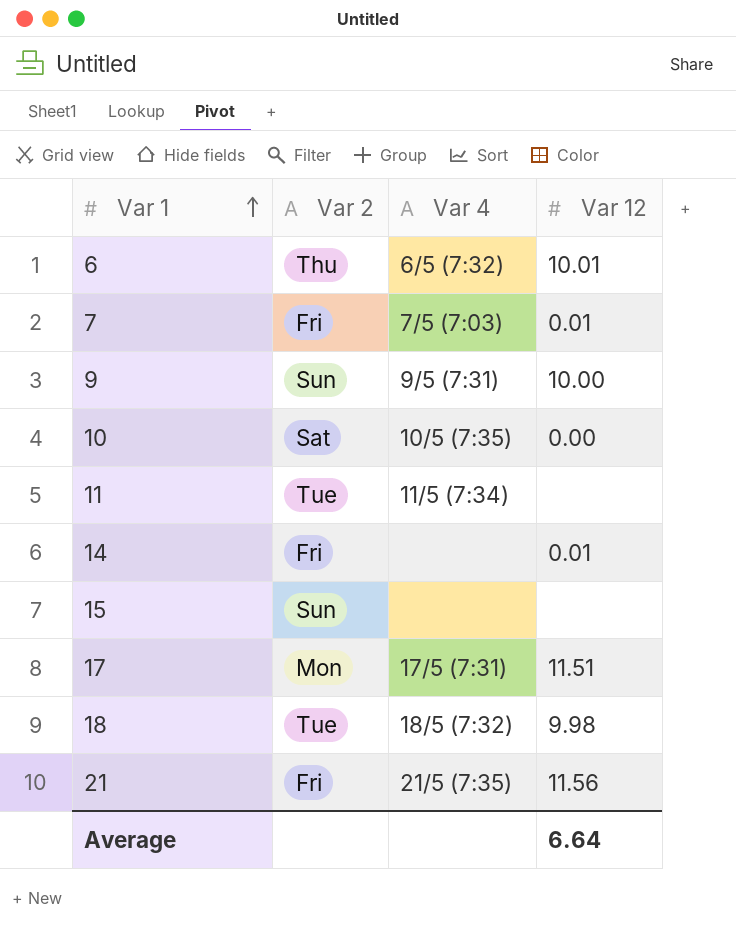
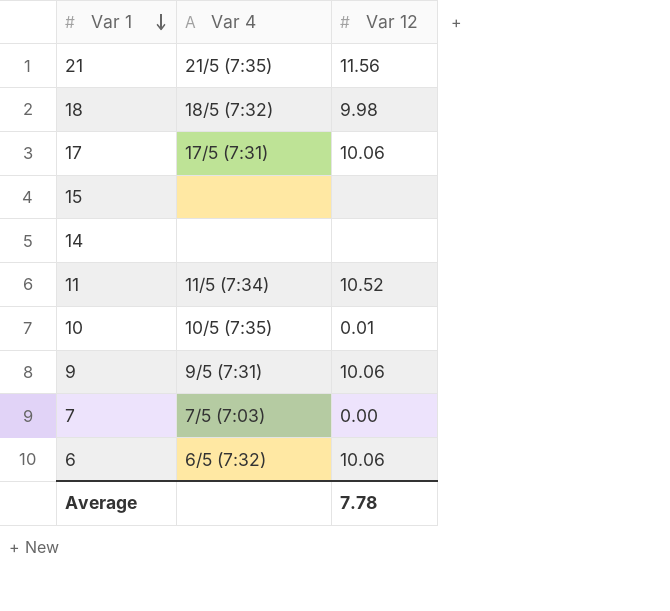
row order: Var 1 ascending -> Var 1 descending
column Var 2 | position: 2 -> none
17 | Var 12: 11.51 -> 10.06
14 | Var 12: 0.01 -> none
11 | Var 12: none -> 10.52
10 | Var 12: 0.00 -> 0.01
9 | Var 12: 10.00 -> 10.06
7 | Var 12: 0.01 -> 0.00
6 | Var 12: 10.01 -> 10.06
Average | Var 12: 6.64 -> 7.78

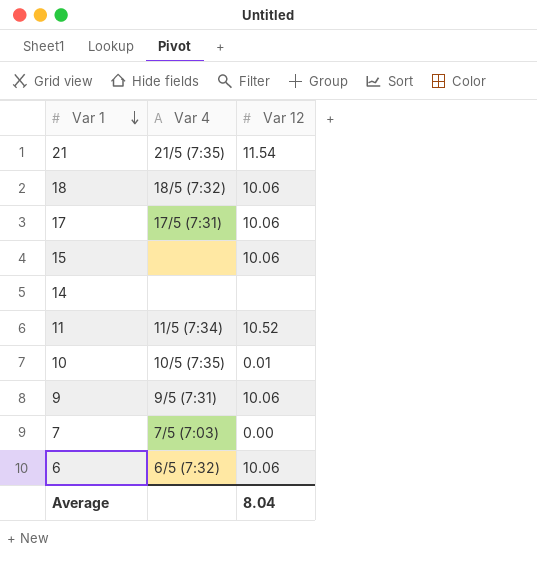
21 | Var 12: 11.56 -> 11.54
18 | Var 12: 9.98 -> 10.06
15 | Var 12: none -> 10.06
Average | Var 12: 7.78 -> 8.04

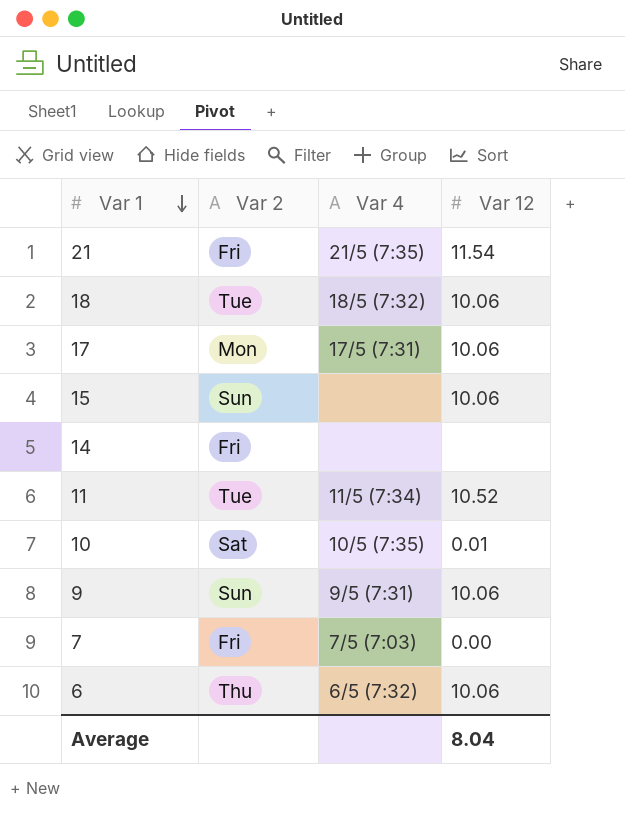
column Var 2 | position: none -> 2

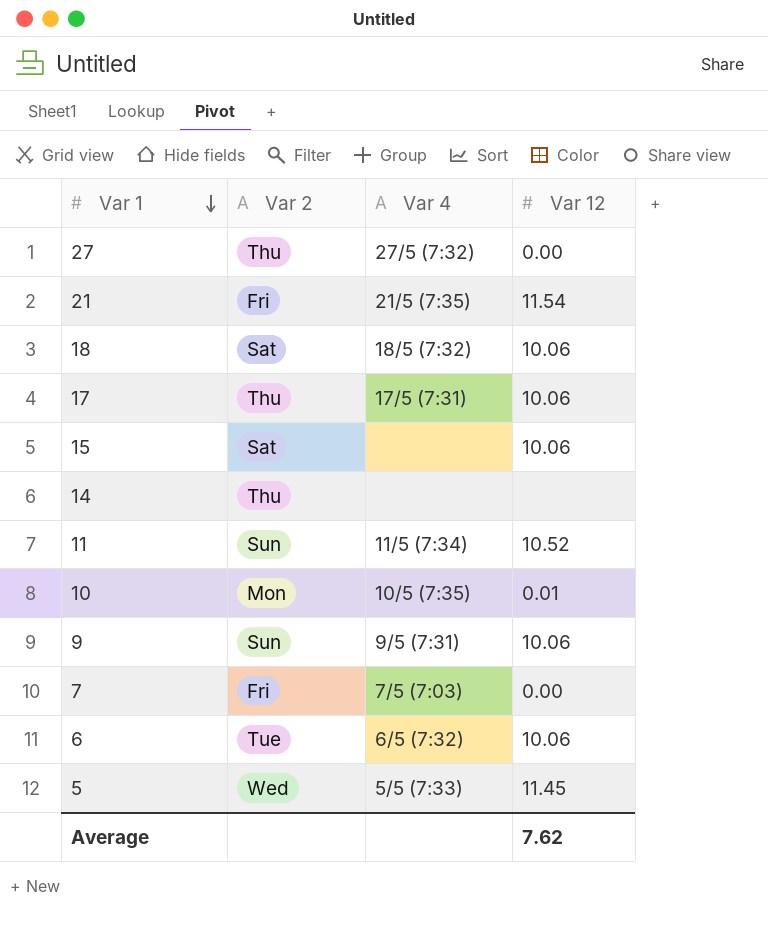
row 27: none -> Thu | 27/5 (7:32) | 0.00
18 | Var 2: Tue -> Sat
17 | Var 2: Mon -> Thu
15 | Var 2: Sun -> Sat
14 | Var 2: Fri -> Thu
11 | Var 2: Tue -> Sun
10 | Var 2: Sat -> Mon
6 | Var 2: Thu -> Tue
row 5: none -> Wed | 5/5 (7:33) | 11.45
Average | Var 12: 8.04 -> 7.62

